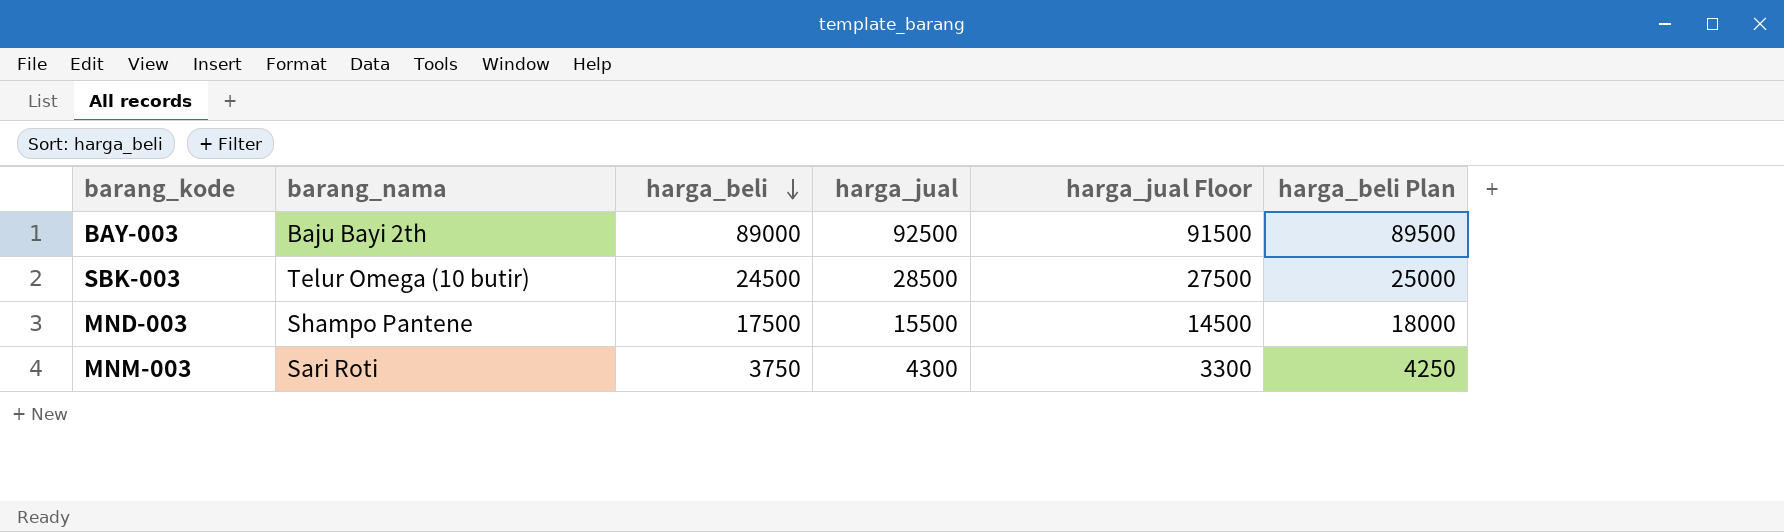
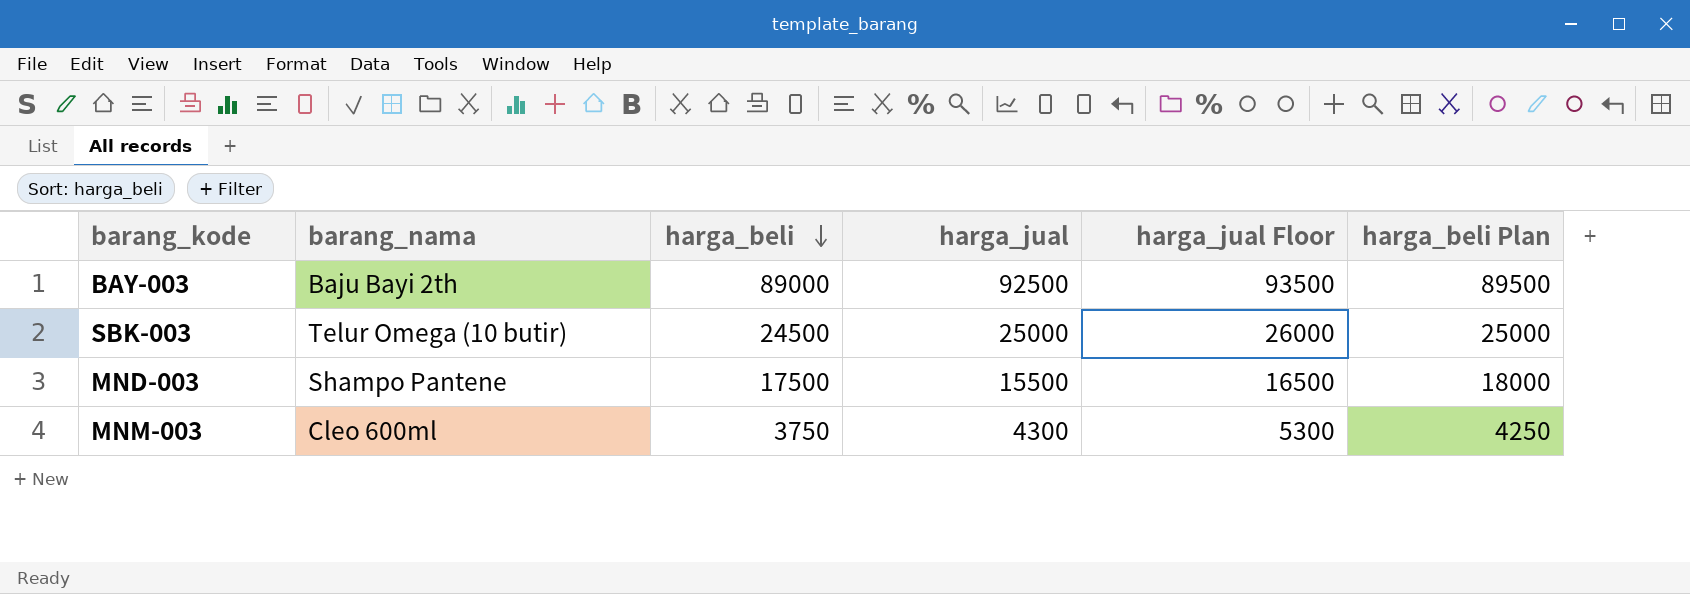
column harga_jual Floor | formula: [harga_jual] - 1000 -> [harga_jual] + 1000
SBK-003 | harga_jual: 28500 -> 25000
MNM-003 | barang_nama: Sari Roti -> Cleo 600ml

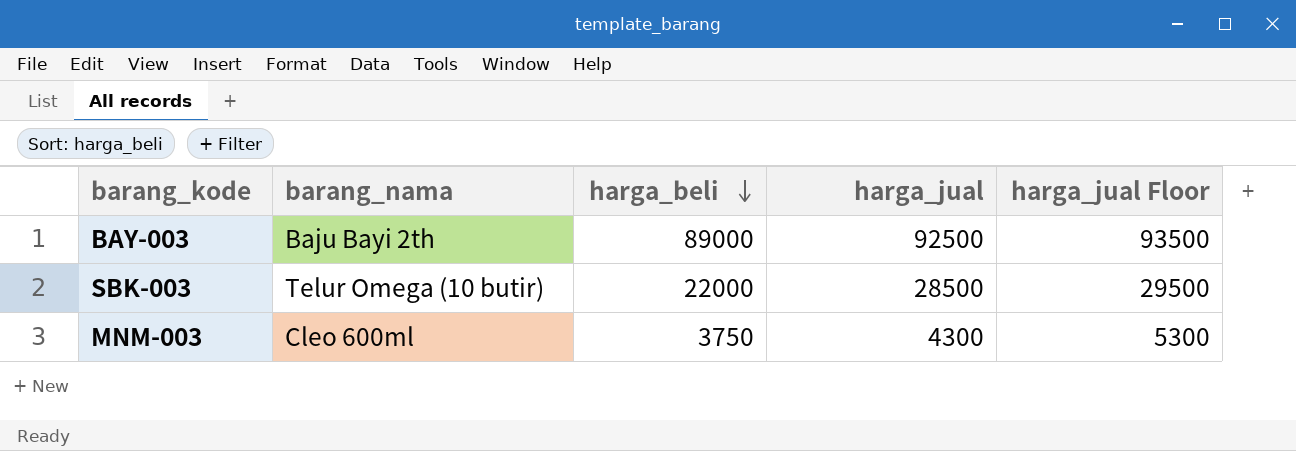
column harga_beli Plan | formula: [harga_beli] + 500 -> none
row MND-003: Shampo Pantene | 17500 | 15500 | 16500 | 18000 -> none
SBK-003 | harga_beli: 24500 -> 22000
SBK-003 | harga_jual: 25000 -> 28500
SBK-003 | harga_jual Floor: 26000 -> 29500

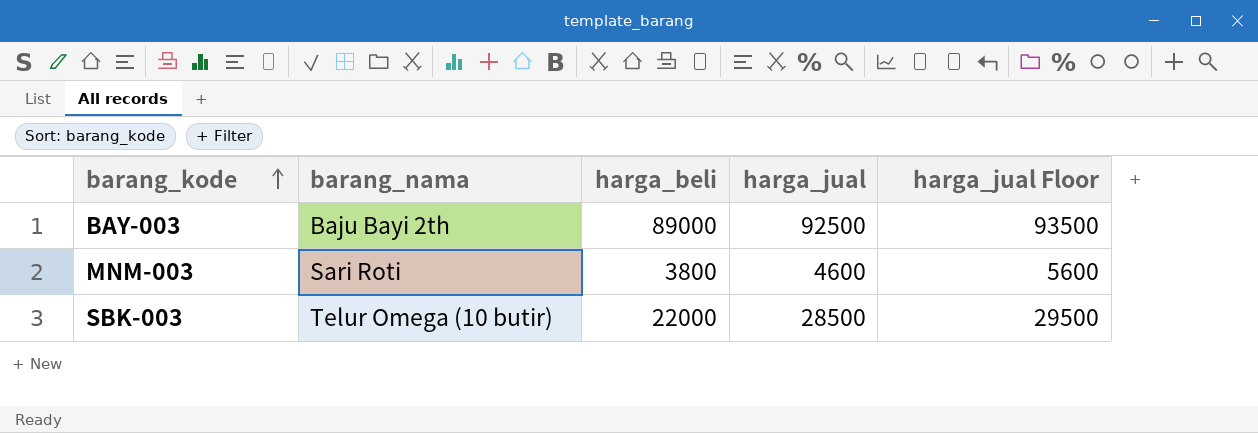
row order: harga_beli descending -> barang_kode ascending
MNM-003 | barang_nama: Cleo 600ml -> Sari Roti
MNM-003 | harga_beli: 3750 -> 3800
MNM-003 | harga_jual: 4300 -> 4600
MNM-003 | harga_jual Floor: 5300 -> 5600

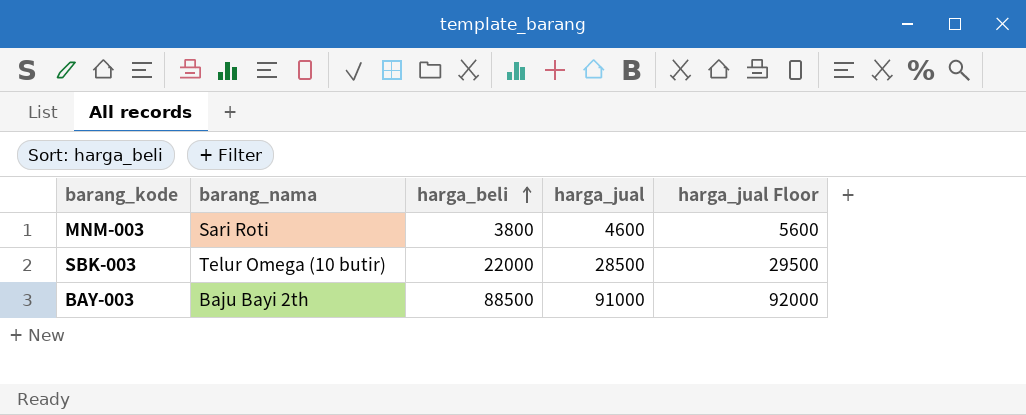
row order: barang_kode ascending -> harga_beli ascending
BAY-003 | harga_beli: 89000 -> 88500
BAY-003 | harga_jual: 92500 -> 91000
BAY-003 | harga_jual Floor: 93500 -> 92000

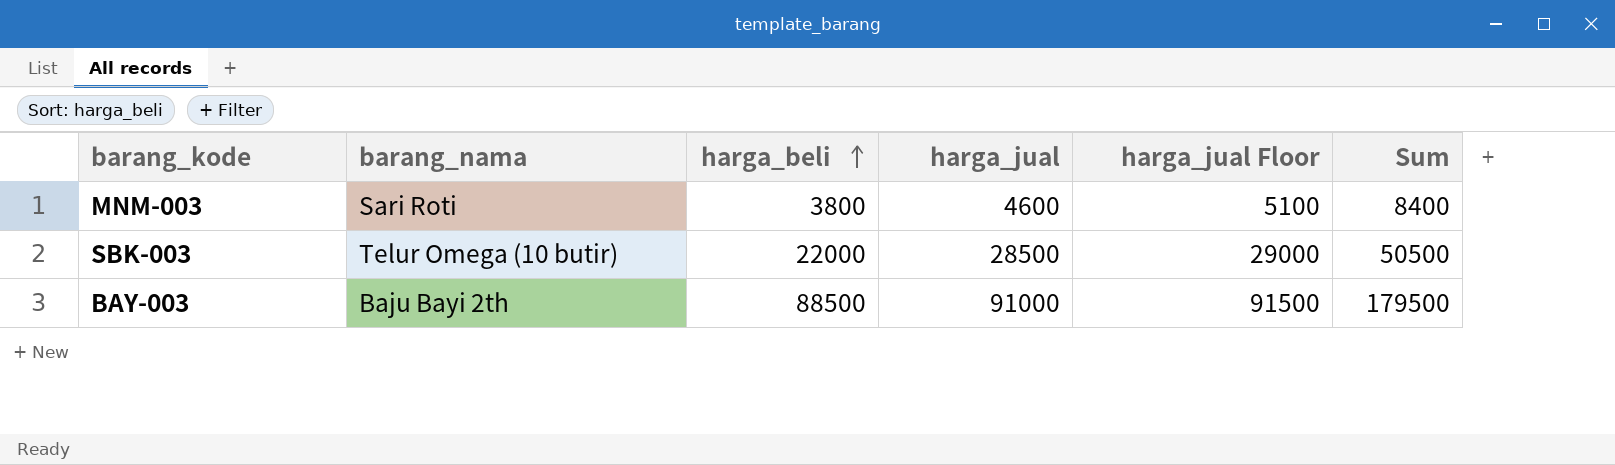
column harga_jual Floor | formula: [harga_jual] + 1000 -> [harga_jual] + 500
column Sum | formula: none -> [harga_beli] + [harga_jual]

